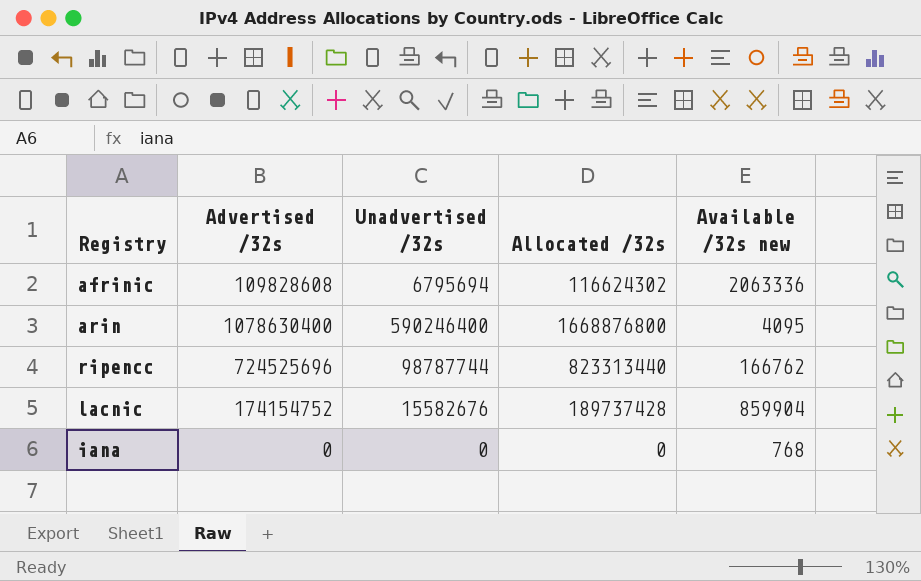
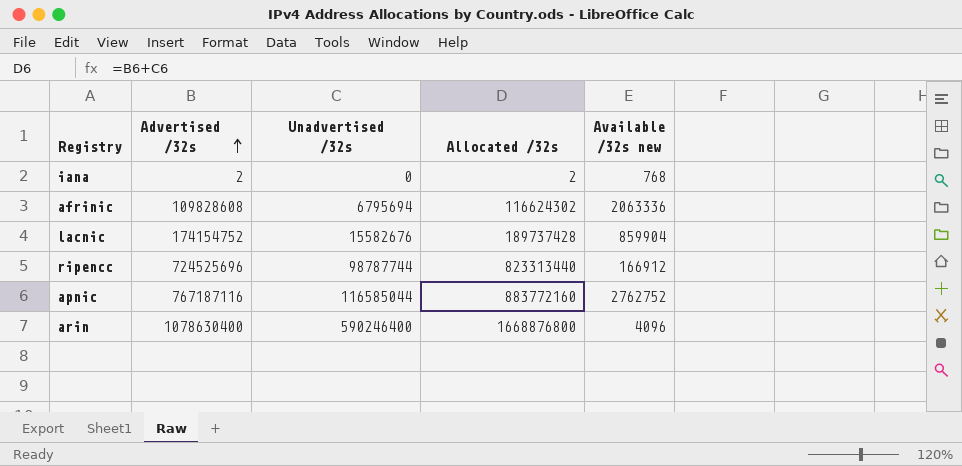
row order: none -> Advertised /32s ascending
iana | Advertised /32s: 0 -> 2
iana | Allocated /32s: 0 -> 2
ripencc | Available /32s new: 166762 -> 166912
row apnic: none -> 767187116 | 116585044 | 883772160 | 2762752
arin | Available /32s new: 4095 -> 4096

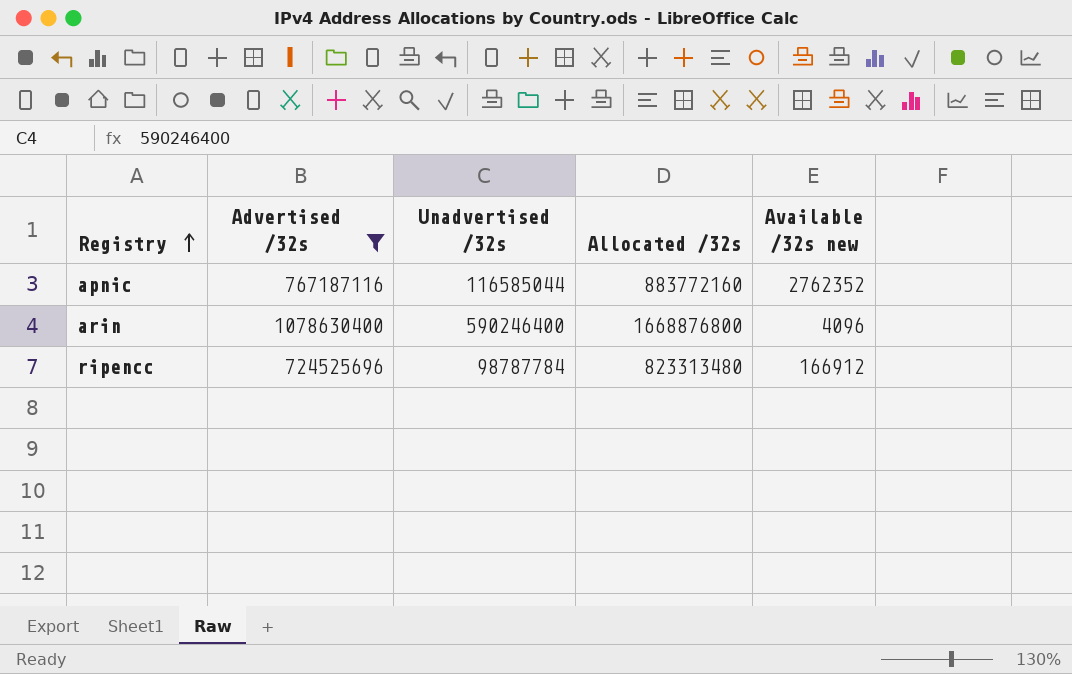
filter: none -> Advertised /32s >= 724525696
row order: Advertised /32s ascending -> Registry ascending
apnic | Available /32s new: 2762752 -> 2762352
ripencc | Unadvertised /32s: 98787744 -> 98787784
ripencc | Allocated /32s: 823313440 -> 823313480

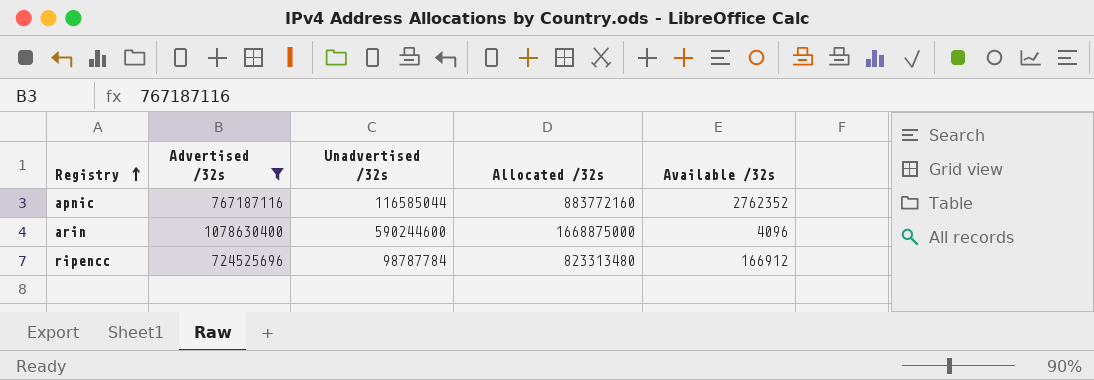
column name: Available /32s new -> Available /32s
arin | Unadvertised /32s: 590246400 -> 590244600
arin | Allocated /32s: 1668876800 -> 1668875000

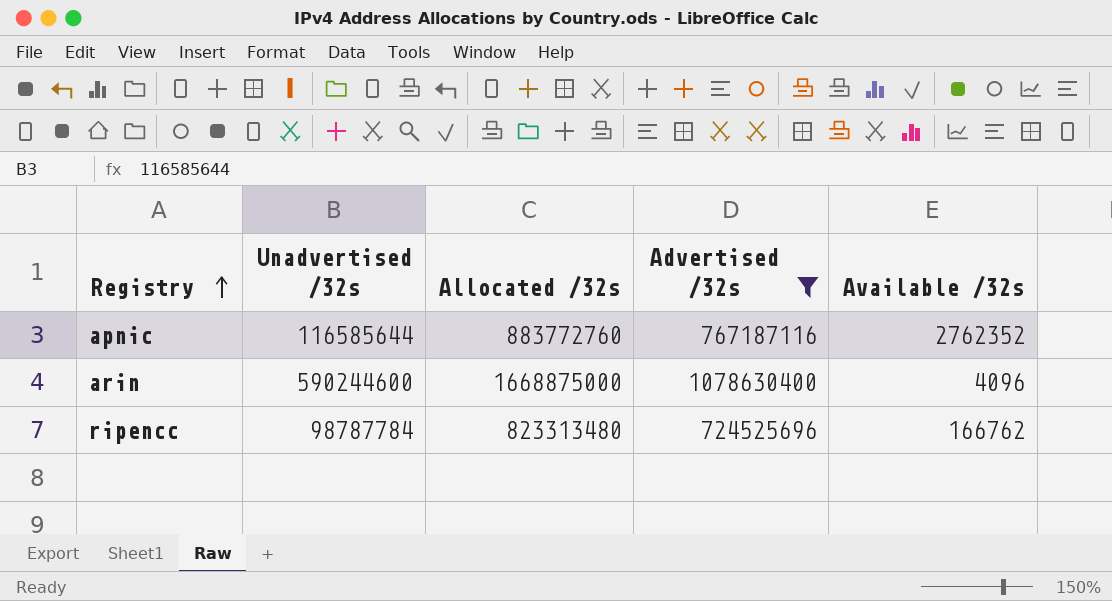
column Advertised /32s | position: 2 -> 4
apnic | Unadvertised /32s: 116585044 -> 116585644
apnic | Allocated /32s: 883772160 -> 883772760
ripencc | Available /32s: 166912 -> 166762

